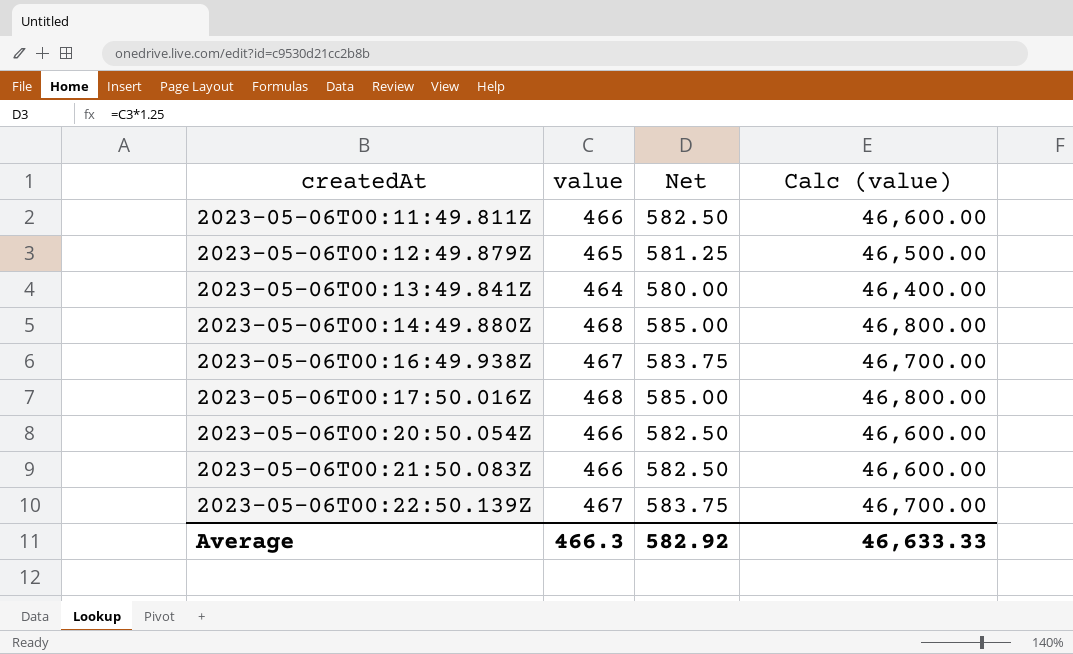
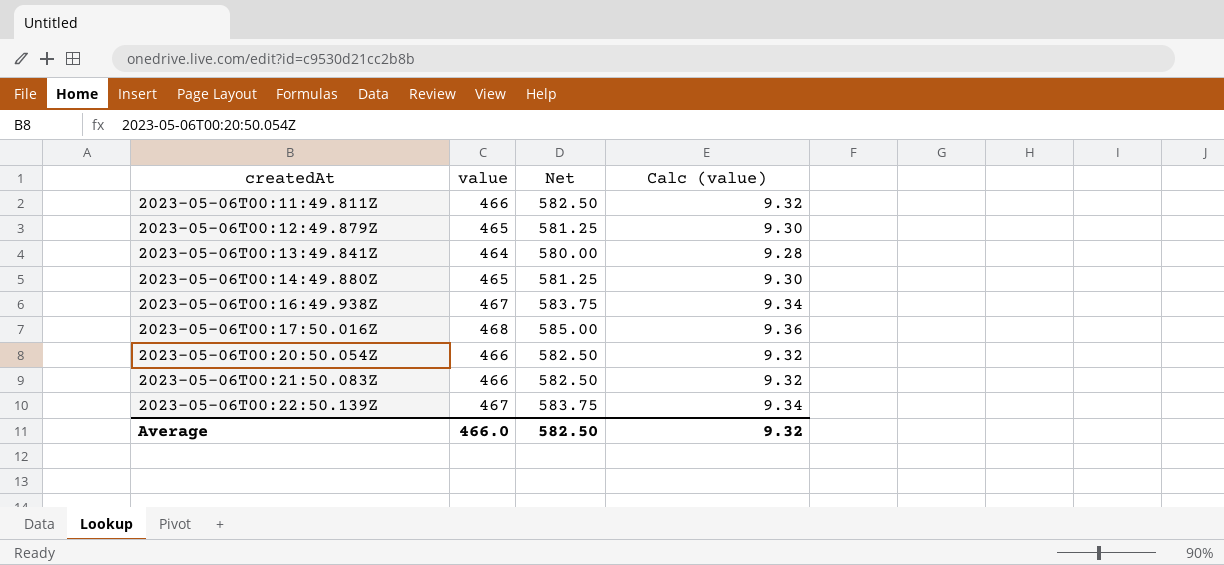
column Calc (value) | formula: [value] * 100 -> [value] * 0.02
2023-05-06T00:14:49.880Z | value: 468 -> 465
2023-05-06T00:14:49.880Z | Net: 585.00 -> 581.25
Average | value: 466.3 -> 466.0
Average | Net: 582.92 -> 582.50
Average | Calc (value): 46,633.33 -> 9.32

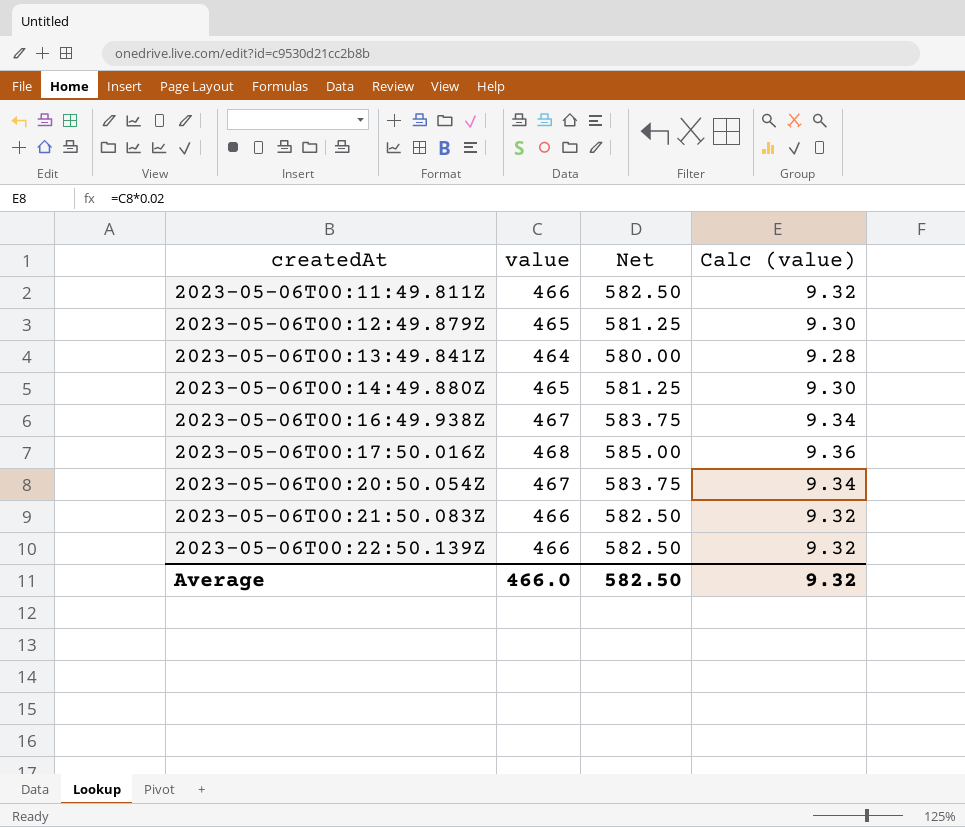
2023-05-06T00:20:50.054Z | value: 466 -> 467
2023-05-06T00:20:50.054Z | Net: 582.50 -> 583.75
2023-05-06T00:20:50.054Z | Calc (value): 9.32 -> 9.34
2023-05-06T00:22:50.139Z | value: 467 -> 466
2023-05-06T00:22:50.139Z | Net: 583.75 -> 582.50
2023-05-06T00:22:50.139Z | Calc (value): 9.34 -> 9.32

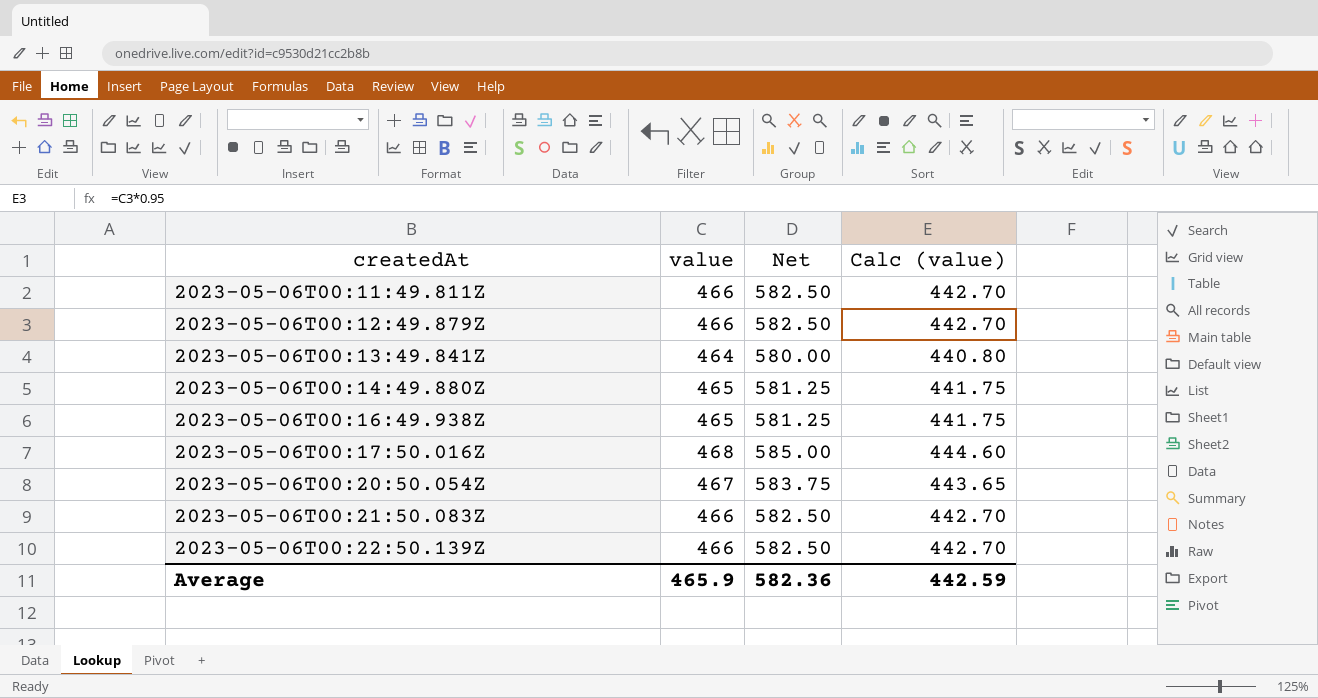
column Calc (value) | formula: [value] * 0.02 -> [value] * 0.95
2023-05-06T00:12:49.879Z | value: 465 -> 466
2023-05-06T00:12:49.879Z | Net: 581.25 -> 582.50
2023-05-06T00:16:49.938Z | value: 467 -> 465
2023-05-06T00:16:49.938Z | Net: 583.75 -> 581.25
Average | value: 466.0 -> 465.9
Average | Net: 582.50 -> 582.36
Average | Calc (value): 9.32 -> 442.59

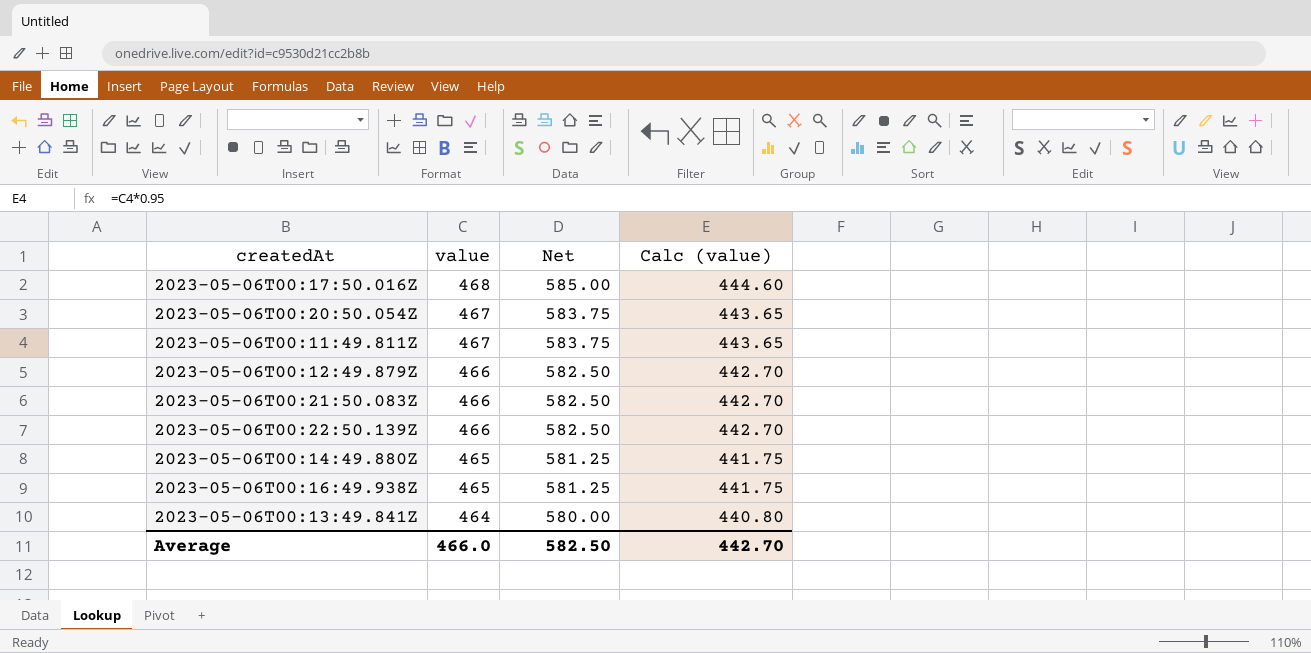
row order: createdAt ascending -> value descending
2023-05-06T00:11:49.811Z | value: 466 -> 467
2023-05-06T00:11:49.811Z | Net: 582.50 -> 583.75
2023-05-06T00:11:49.811Z | Calc (value): 442.70 -> 443.65
Average | value: 465.9 -> 466.0
Average | Net: 582.36 -> 582.50
Average | Calc (value): 442.59 -> 442.70

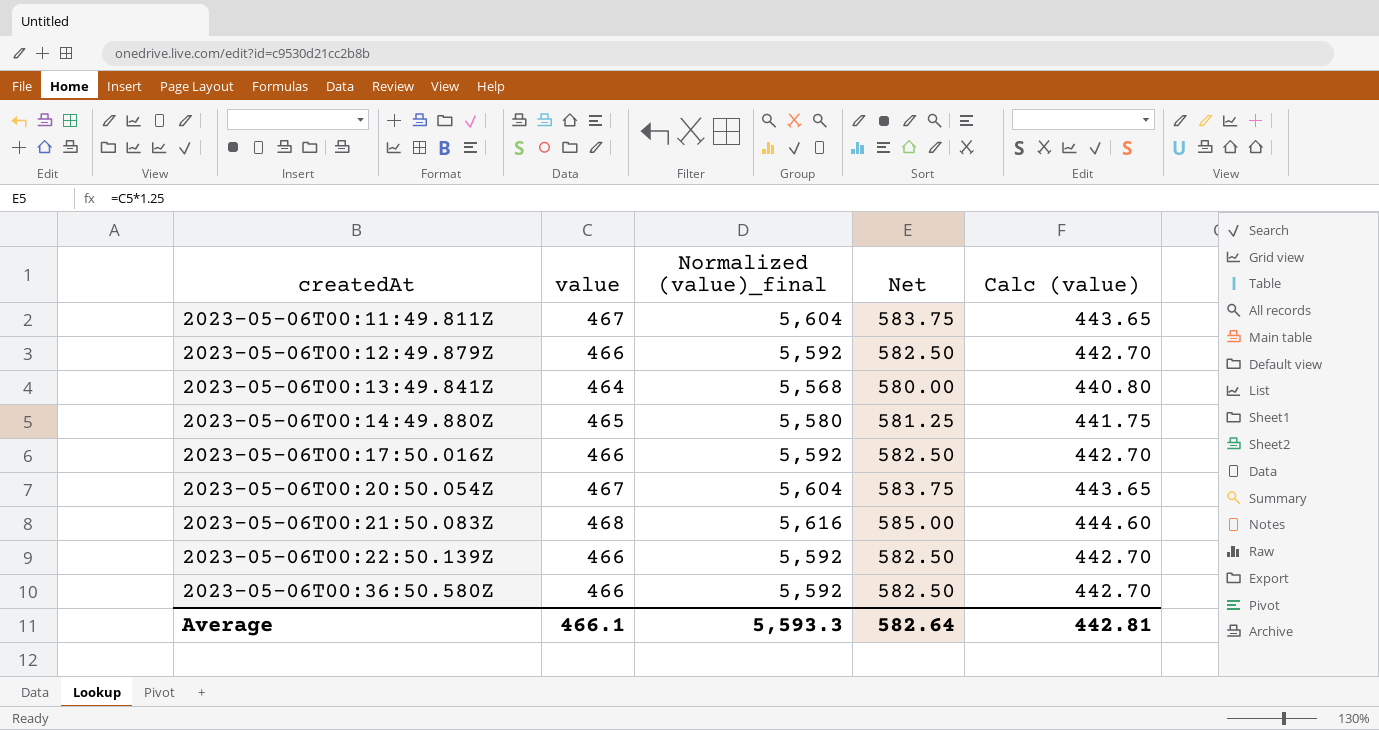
row order: value descending -> createdAt ascending
column Normalized (value)_final | formula: none -> [value] * 12
row 2023-05-06T00:16:49.938Z: 465 | 581.25 | 441.75 -> none
2023-05-06T00:17:50.016Z | value: 468 -> 466
2023-05-06T00:17:50.016Z | Net: 585.00 -> 582.50
2023-05-06T00:17:50.016Z | Calc (value): 444.60 -> 442.70
2023-05-06T00:21:50.083Z | value: 466 -> 468
2023-05-06T00:21:50.083Z | Net: 582.50 -> 585.00
2023-05-06T00:21:50.083Z | Calc (value): 442.70 -> 444.60
row 2023-05-06T00:36:50.580Z: none -> 466 | 5,592 | 582.50 | 442.70
Average | value: 466.0 -> 466.1
Average | Net: 582.50 -> 582.64
Average | Calc (value): 442.70 -> 442.81

